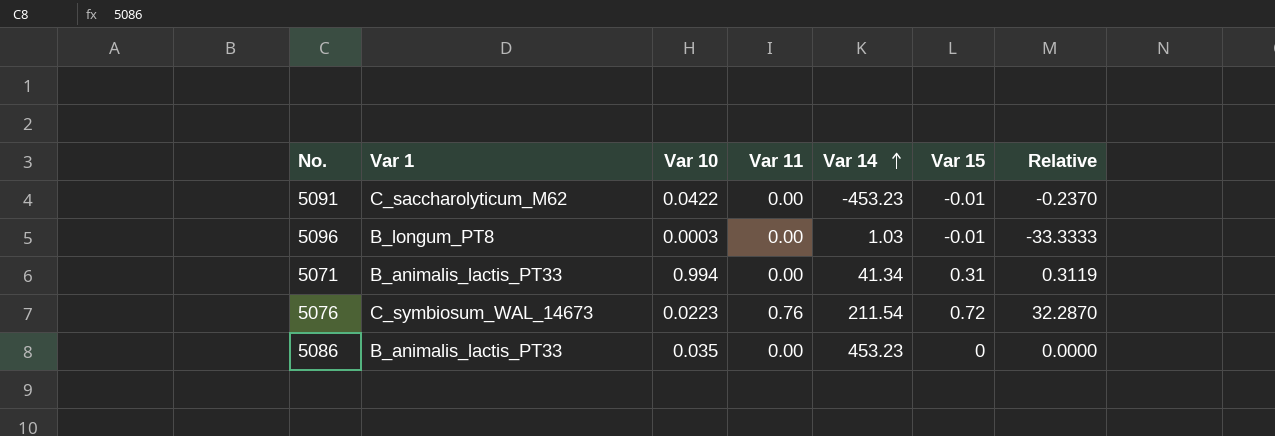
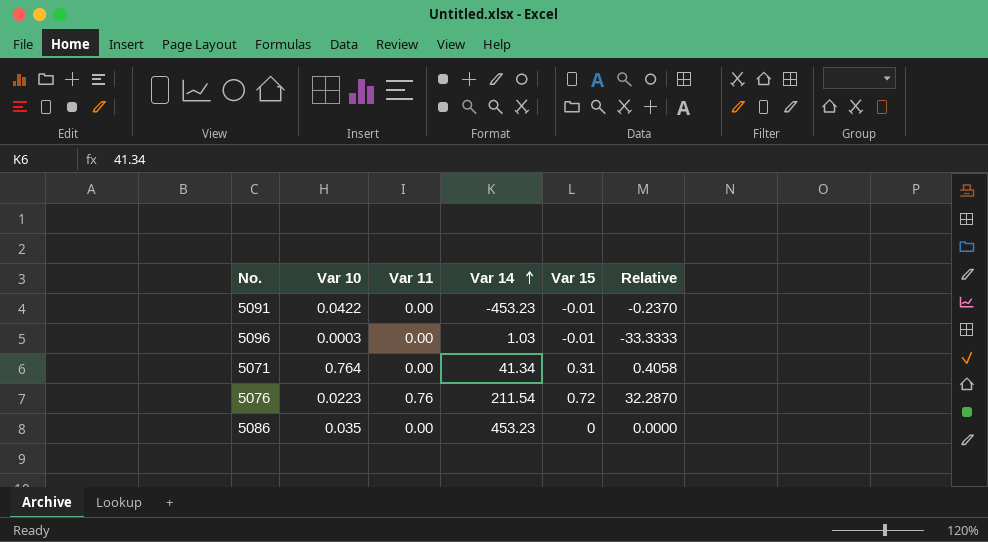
column Var 1 | position: 2 -> none
5071 | Var 10: 0.994 -> 0.764
5071 | Relative: 0.3119 -> 0.4058

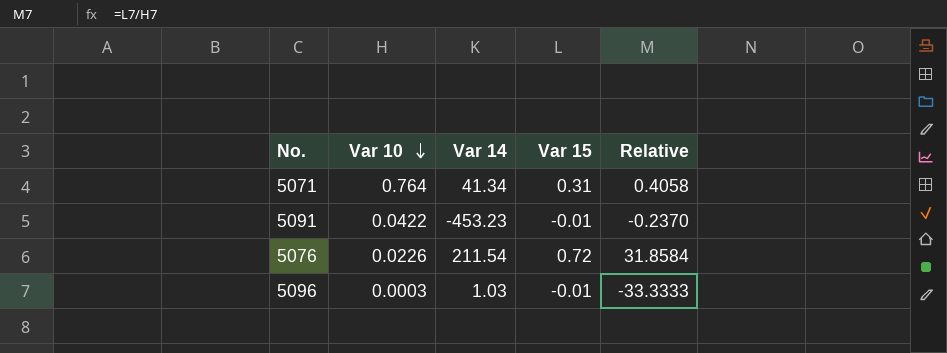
row order: Var 14 ascending -> Var 10 descending
column Var 11 | position: 3 -> none
row 5086: 0.035 | 0.00 | 453.23 | 0 | 0.0000 -> none
5076 | Var 10: 0.0223 -> 0.0226
5076 | Relative: 32.2870 -> 31.8584

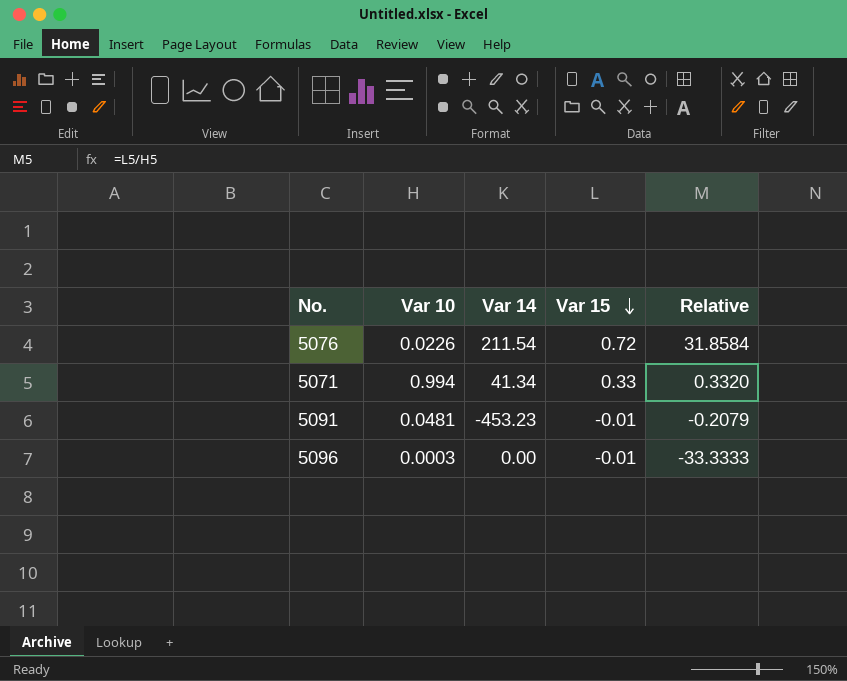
row order: Var 10 descending -> Var 15 descending
5071 | Var 10: 0.764 -> 0.994
5071 | Var 15: 0.31 -> 0.33
5071 | Relative: 0.4058 -> 0.3320
5091 | Var 10: 0.0422 -> 0.0481
5091 | Relative: -0.2370 -> -0.2079
5096 | Var 14: 1.03 -> 0.00

